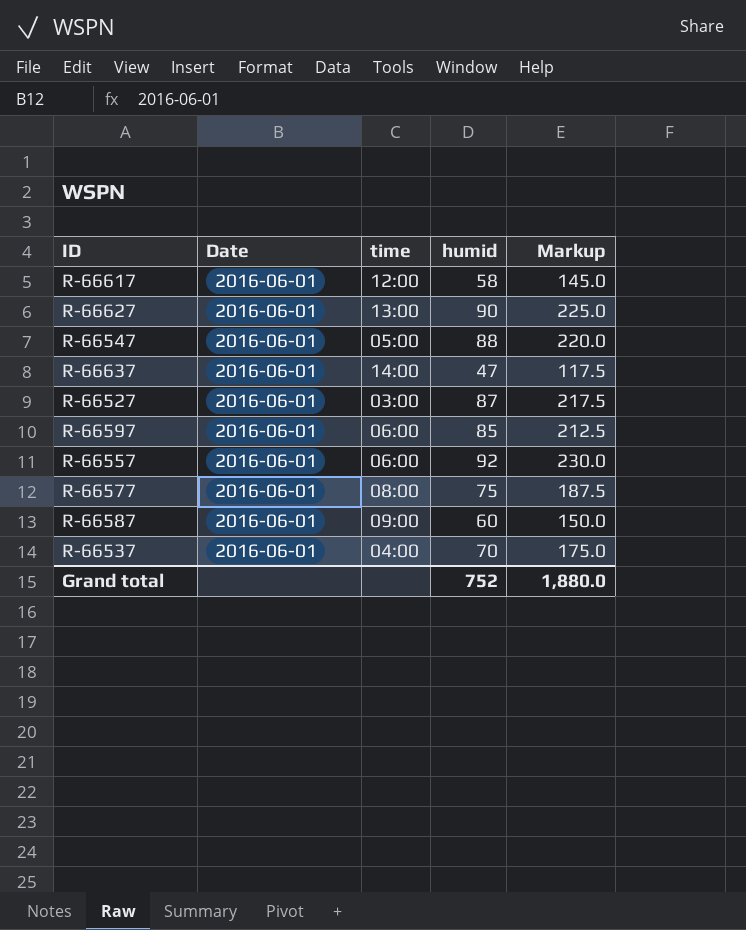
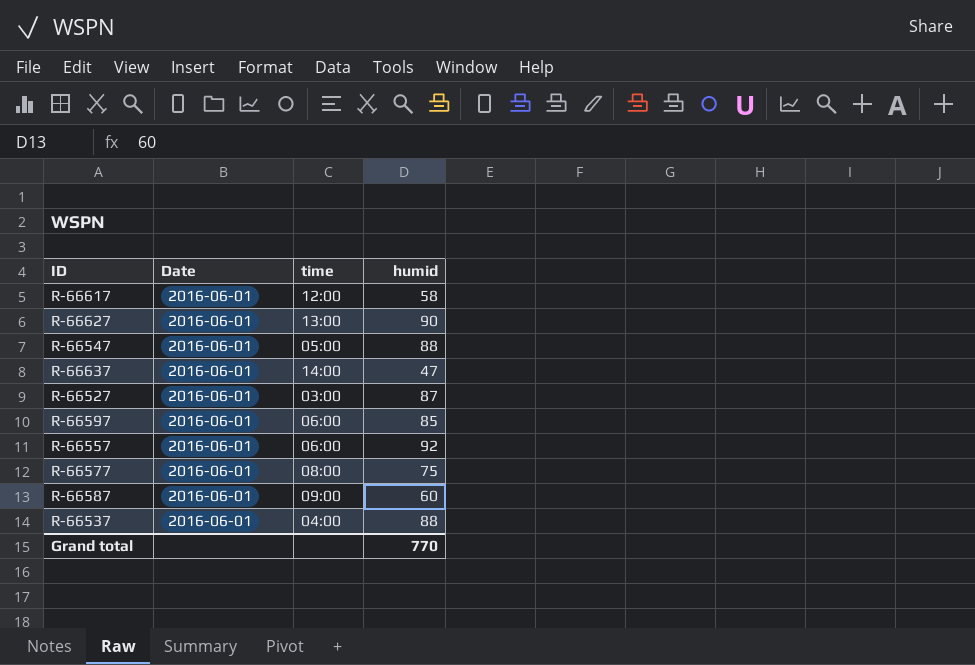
column Markup | formula: [humid] * 2.5 -> none
R-66537 | humid: 70 -> 88
Grand total | humid: 752 -> 770

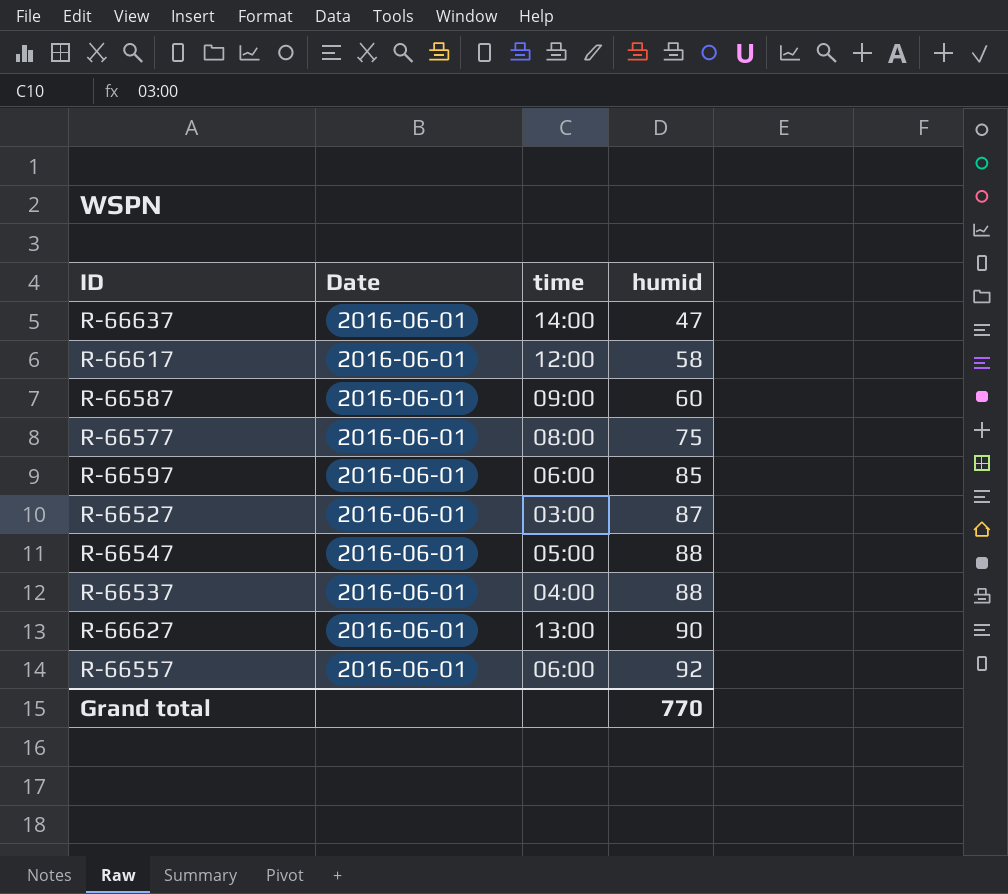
row order: none -> humid ascending

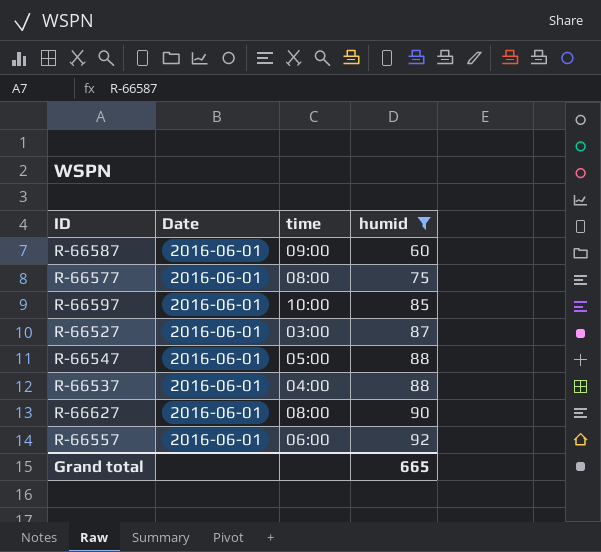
filter: none -> humid >= 60
R-66597 | time: 06:00 -> 10:00
R-66627 | time: 13:00 -> 08:00
Grand total | humid: 770 -> 665

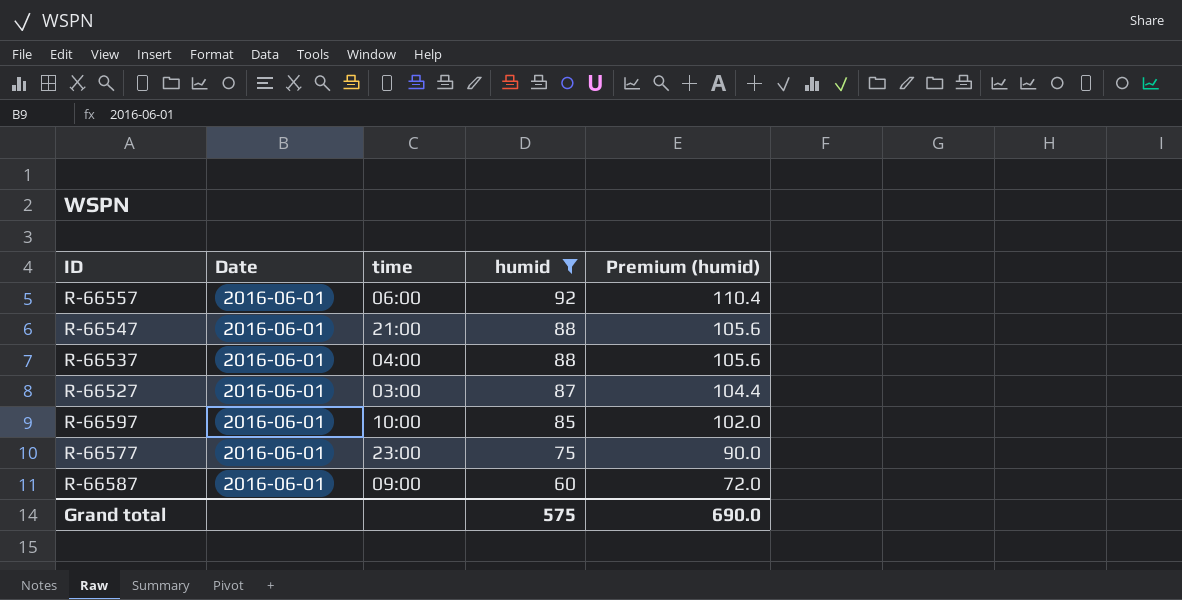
row order: humid ascending -> humid descending
column Premium (humid) | formula: none -> [humid] * 1.2
row R-66627: 2016-06-01 | 08:00 | 90 -> none
R-66547 | time: 05:00 -> 21:00
R-66577 | time: 08:00 -> 23:00
Grand total | humid: 665 -> 575

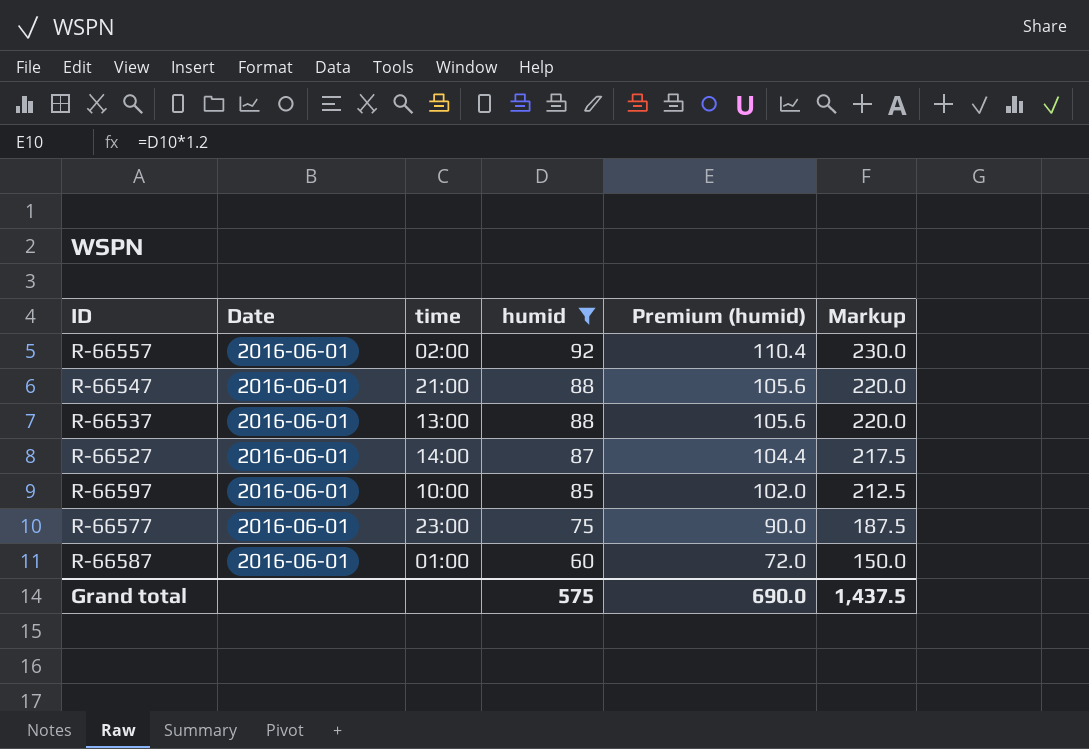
column Markup | formula: none -> [humid] * 2.5
R-66557 | time: 06:00 -> 02:00
R-66537 | time: 04:00 -> 13:00
R-66527 | time: 03:00 -> 14:00
R-66587 | time: 09:00 -> 01:00

